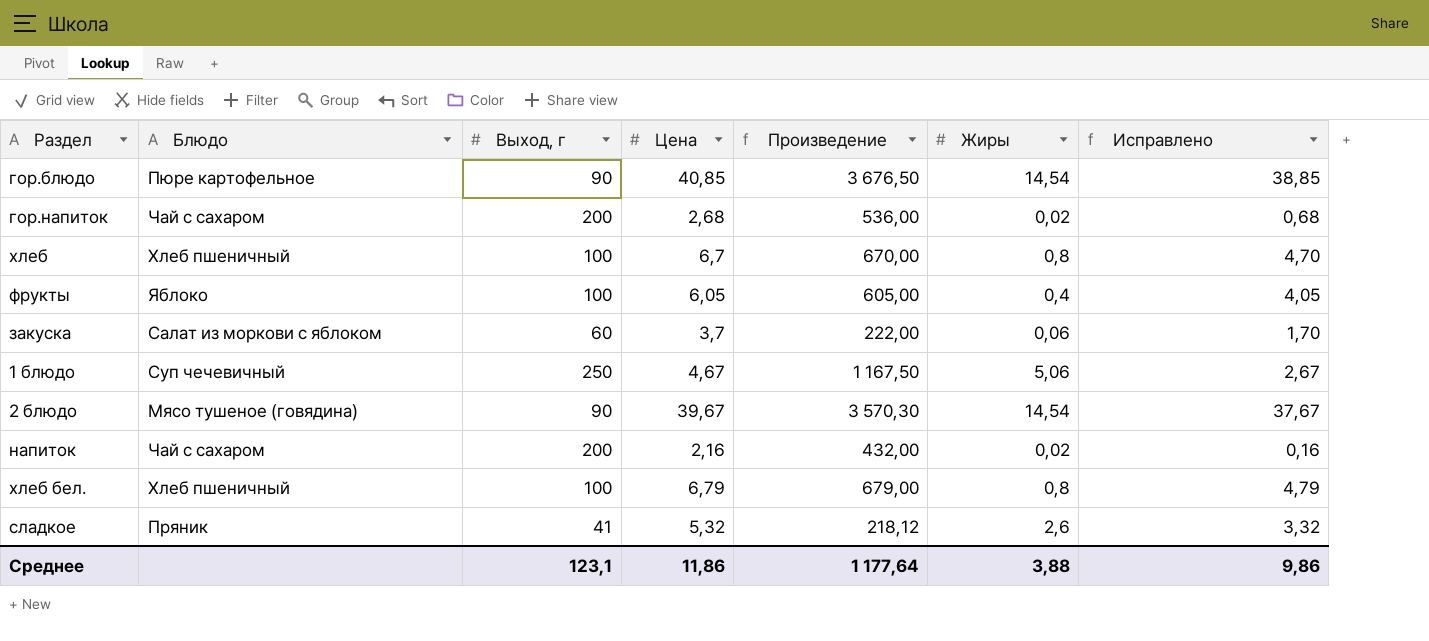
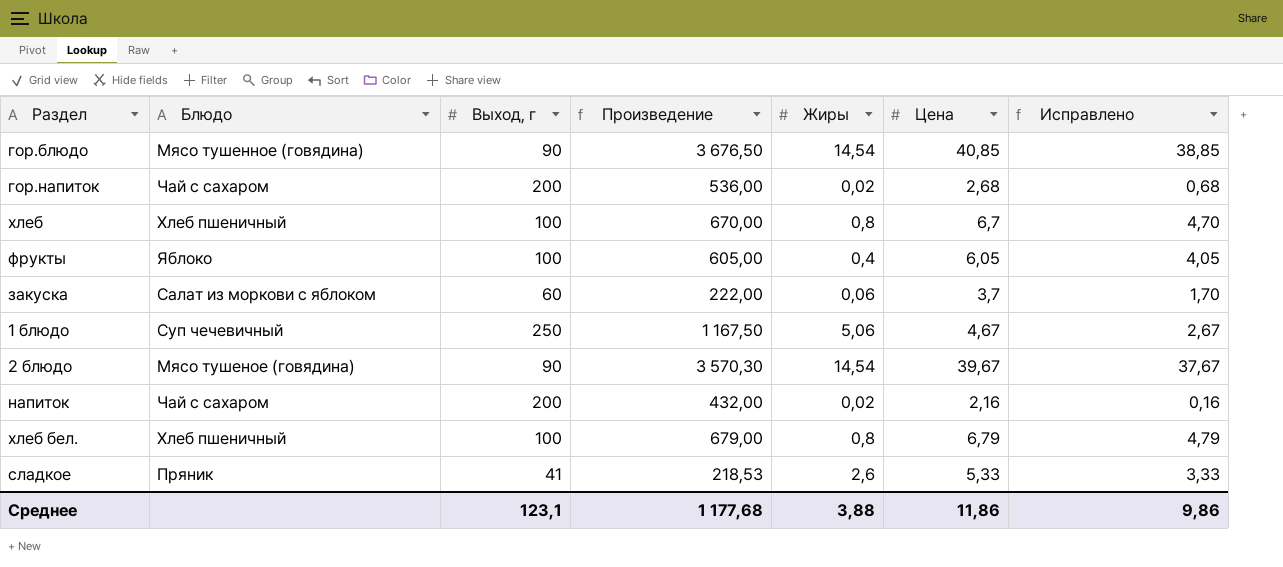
column Цена | position: 4 -> 6
гор.блюдо | Блюдо: Пюре картофельное -> Мясо тушенное (говядина)
сладкое | Произведение: 218,12 -> 218,53
сладкое | Цена: 5,32 -> 5,33
сладкое | Исправлено: 3,32 -> 3,33
Среднее | Произведение: 1 177,64 -> 1 177,68

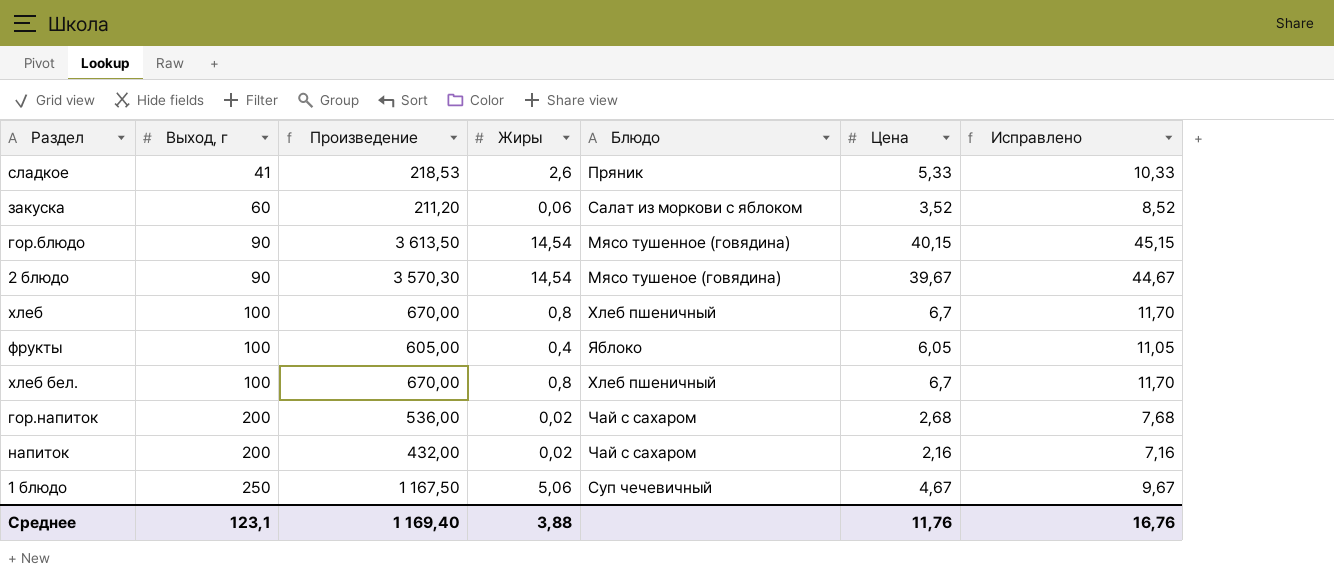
row order: none -> Выход, г ascending
column Блюдо | position: 2 -> 5
column Исправлено | formula: [Цена] - 2 -> [Цена] + 5
закуска | Произведение: 222,00 -> 211,20
закуска | Цена: 3,7 -> 3,52
гор.блюдо | Произведение: 3 676,50 -> 3 613,50
гор.блюдо | Цена: 40,85 -> 40,15
хлеб бел. | Произведение: 679,00 -> 670,00
хлеб бел. | Цена: 6,79 -> 6,7
Среднее | Произведение: 1 177,68 -> 1 169,40
Среднее | Цена: 11,86 -> 11,76
Среднее | Исправлено: 9,86 -> 16,76

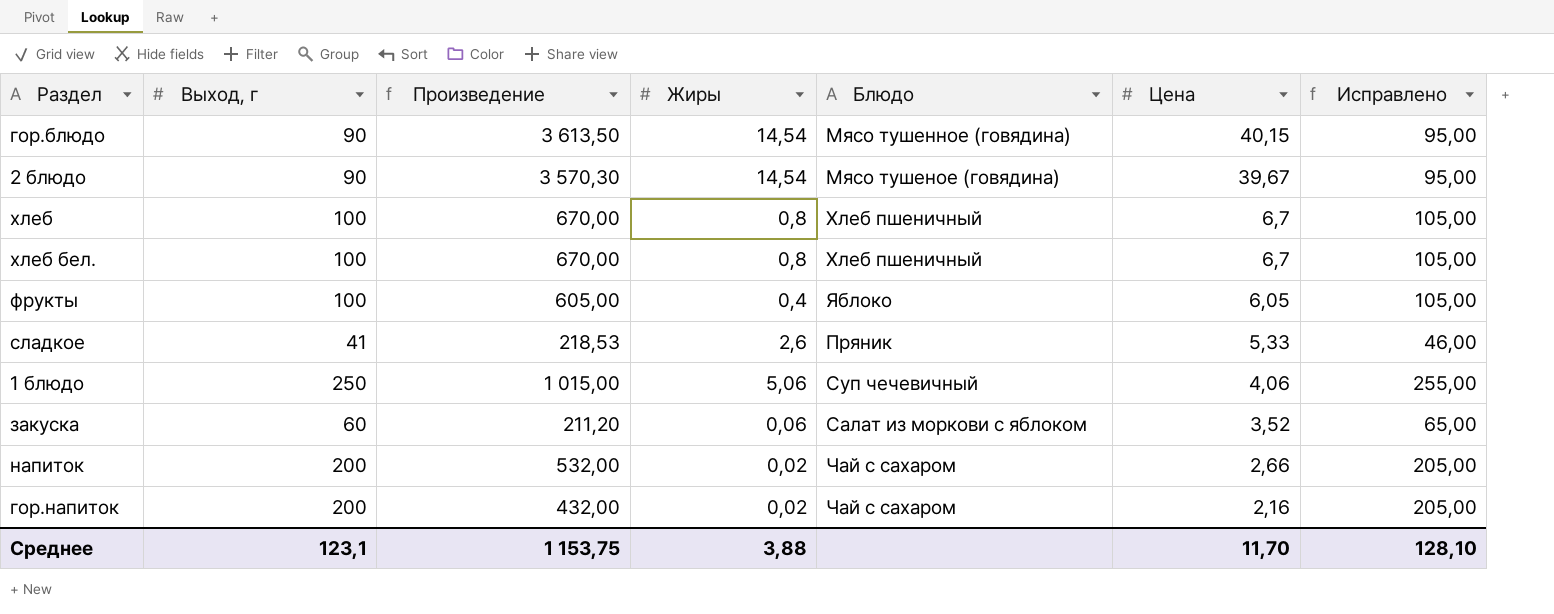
row order: Выход, г ascending -> Цена descending
column Исправлено | formula: [Цена] + 5 -> [Выход, г] + 5
1 блюдо | Произведение: 1 167,50 -> 1 015,00
1 блюдо | Цена: 4,67 -> 4,06
напиток | Произведение: 432,00 -> 532,00
напиток | Цена: 2,16 -> 2,66
гор.напиток | Произведение: 536,00 -> 432,00
гор.напиток | Цена: 2,68 -> 2,16
Среднее | Произведение: 1 169,40 -> 1 153,75
Среднее | Цена: 11,76 -> 11,70
Среднее | Исправлено: 16,76 -> 128,10

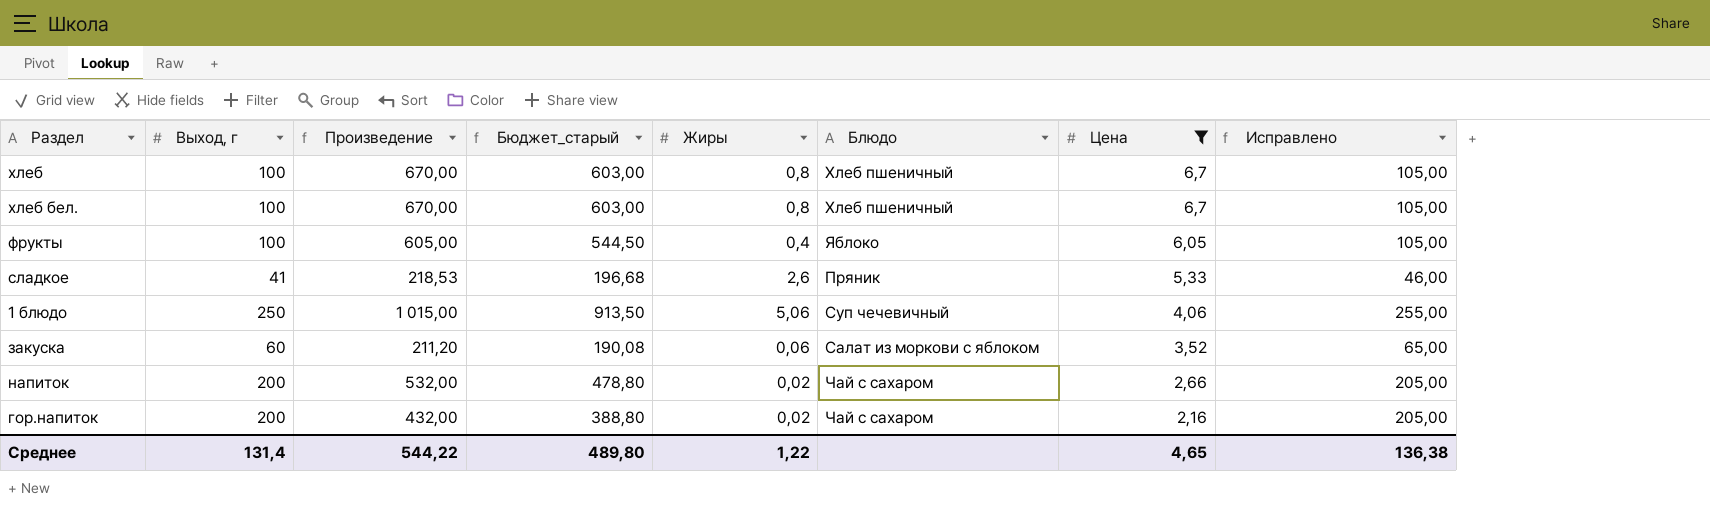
filter: none -> Цена <= 6,7
column Бюджет_старый | formula: none -> [Произведение] * 0,9
Среднее | Выход, г: 123,1 -> 131,4
Среднее | Произведение: 1 153,75 -> 544,22
Среднее | Жиры: 3,88 -> 1,22
Среднее | Цена: 11,70 -> 4,65
Среднее | Исправлено: 128,10 -> 136,38

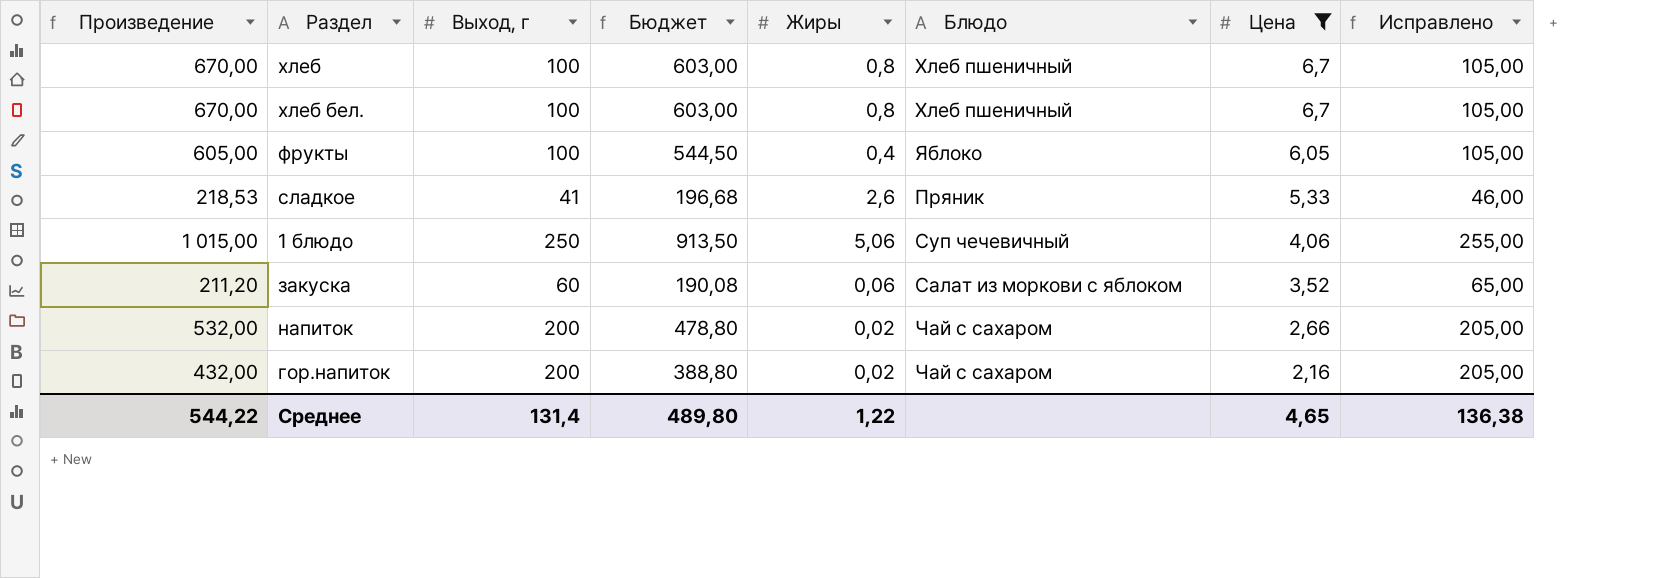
column Произведение | position: 3 -> 1
column name: Бюджет_старый -> Бюджет

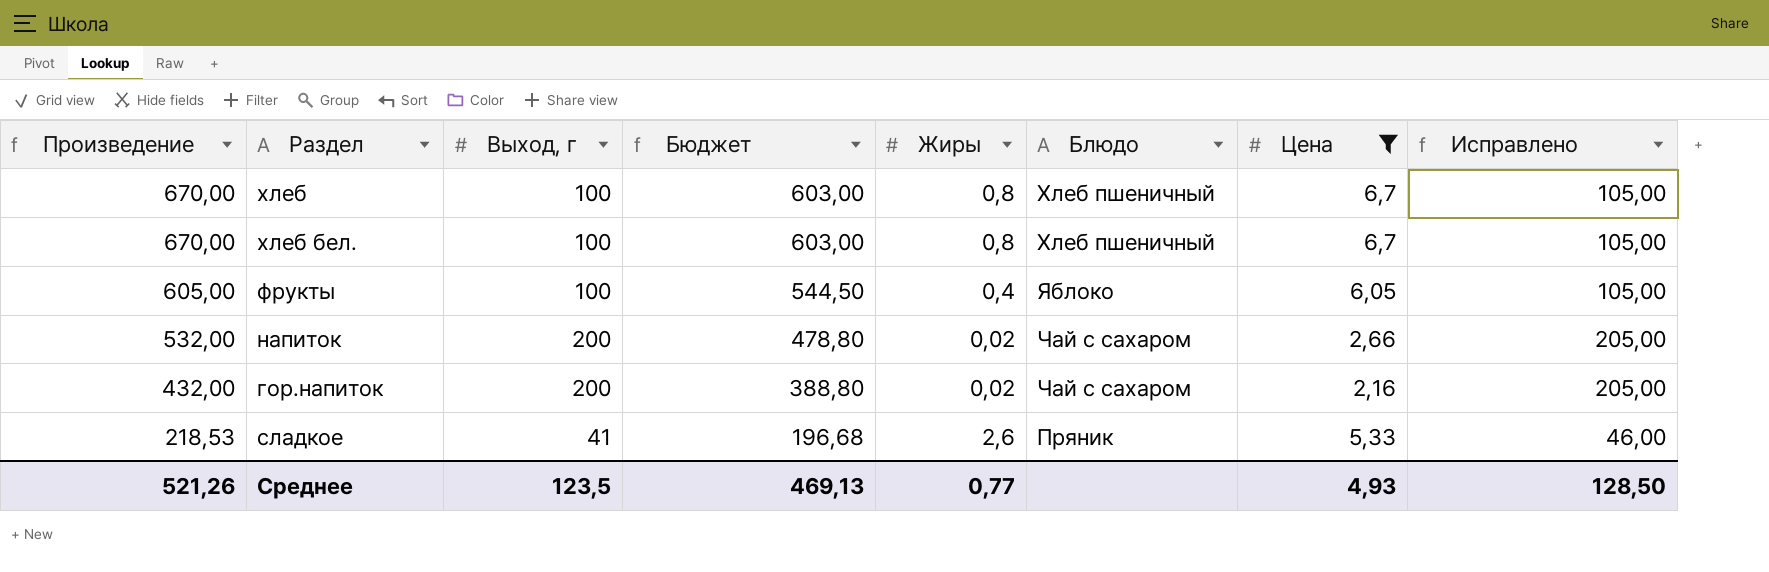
row order: Цена descending -> Произведение descending
row 1 блюдо: 1 015,00 | 250 | 913,50 | 5,06 | Суп чечевичный | 4,06 | 255,00 -> none
row закуска: 211,20 | 60 | 190,08 | 0,06 | Салат из моркови с яблоком | 3,52 | 65,00 -> none
Среднее | Произведение: 544,22 -> 521,26
Среднее | Выход, г: 131,4 -> 123,5
Среднее | Бюджет: 489,80 -> 469,13
Среднее | Жиры: 1,22 -> 0,77
Среднее | Цена: 4,65 -> 4,93
Среднее | Исправлено: 136,38 -> 128,50

